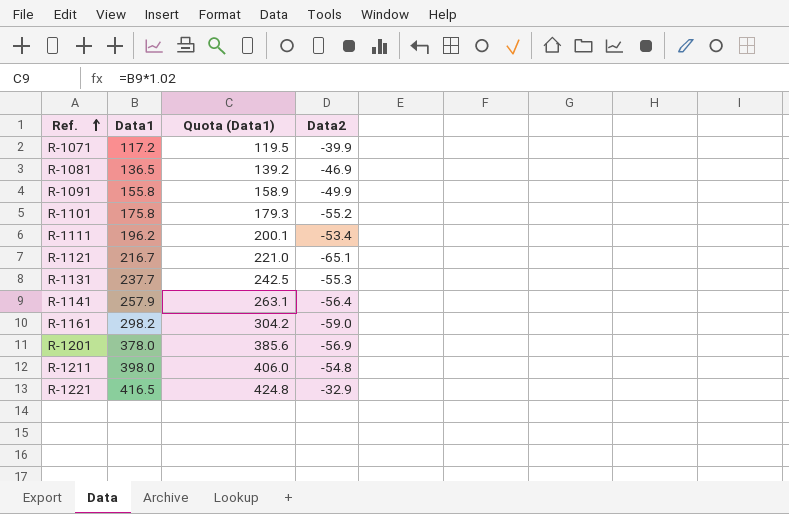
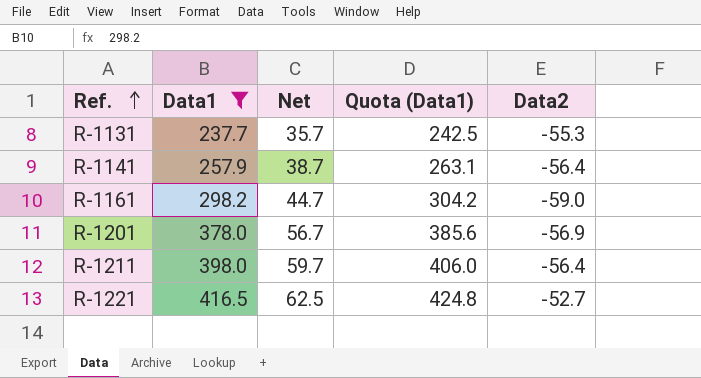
filter: none -> Data1 >= 237.7
column Net | formula: none -> [Data1] * 0.15
R-1211 | Data2: -54.8 -> -56.4
R-1221 | Data2: -32.9 -> -52.7

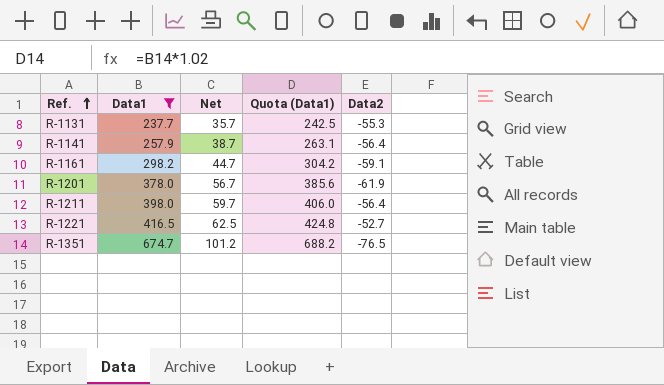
R-1161 | Data2: -59.0 -> -59.1
R-1201 | Data2: -56.9 -> -61.9
row R-1351: none -> 674.7 | 101.2 | 688.2 | -76.5

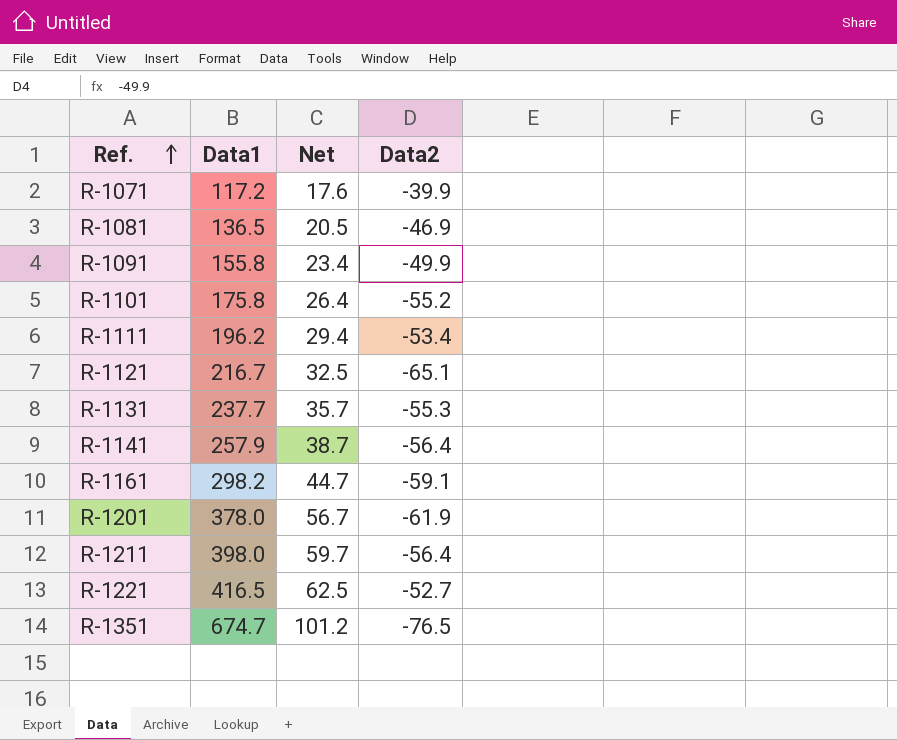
filter: Data1 >= 237.7 -> none
column Quota (Data1) | formula: [Data1] * 1.02 -> none

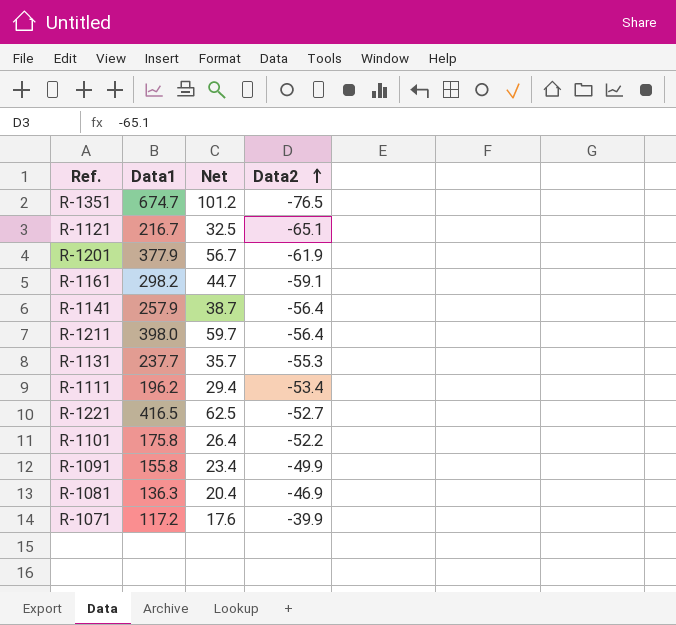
row order: Ref. ascending -> Data2 ascending
R-1201 | Data1: 378.0 -> 377.9
R-1101 | Data2: -55.2 -> -52.2
R-1081 | Data1: 136.5 -> 136.3
R-1081 | Net: 20.5 -> 20.4

